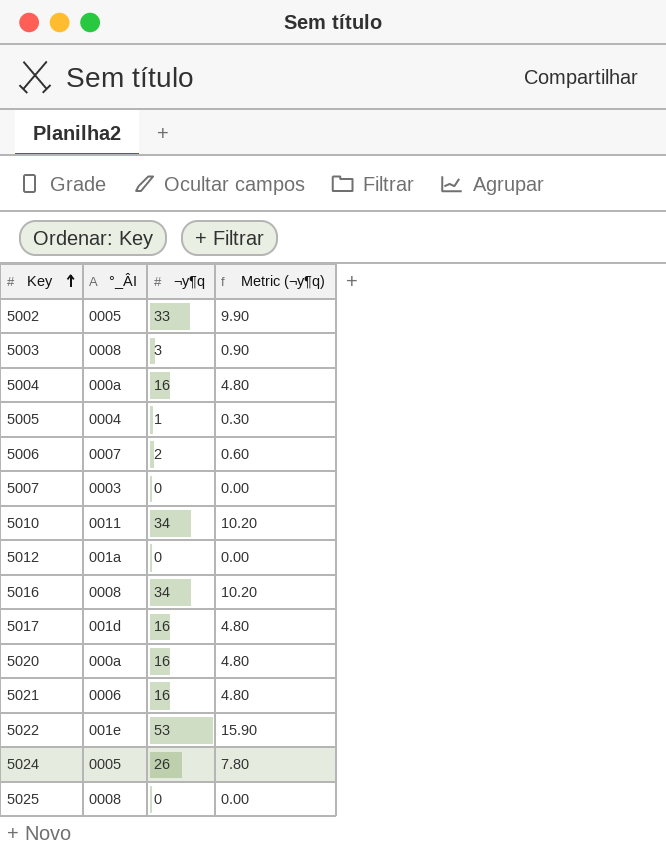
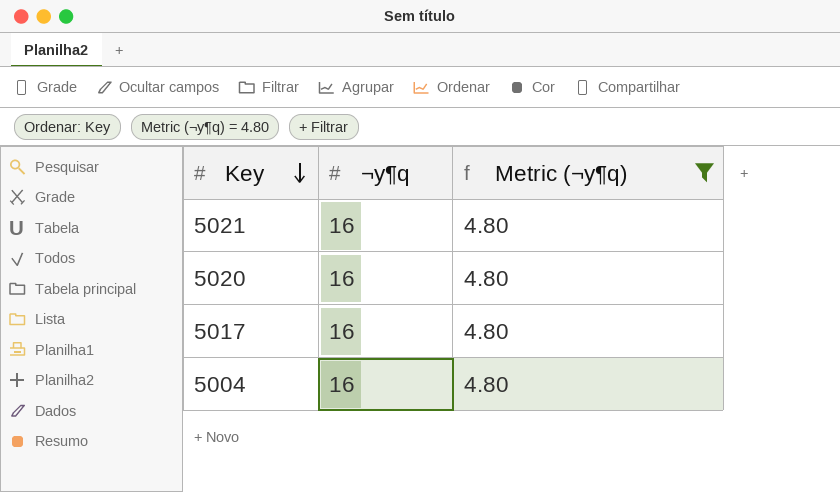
filter: none -> Metric (¬y¶q) = 4.80
row order: Key ascending -> Key descending
column °_ÂI | position: 2 -> none

